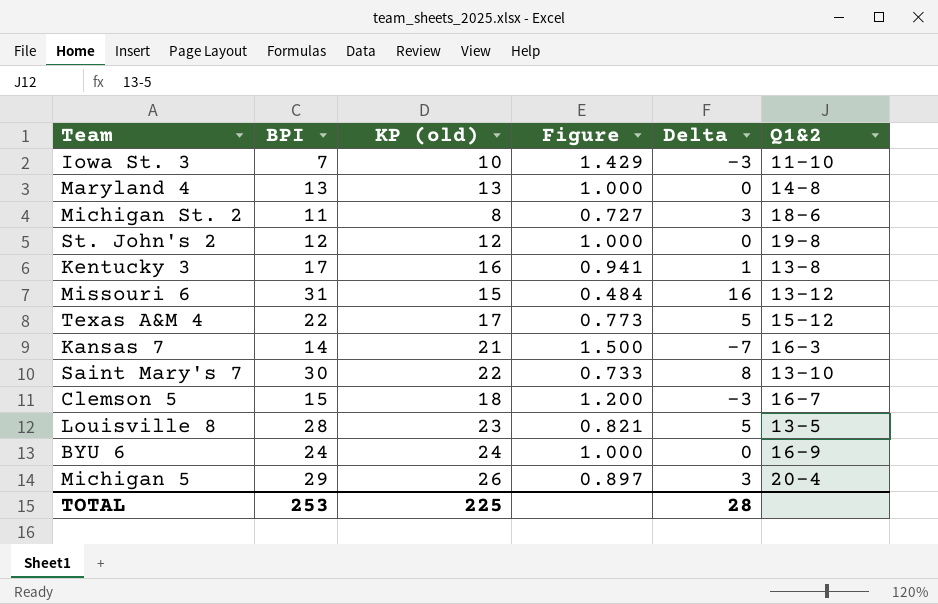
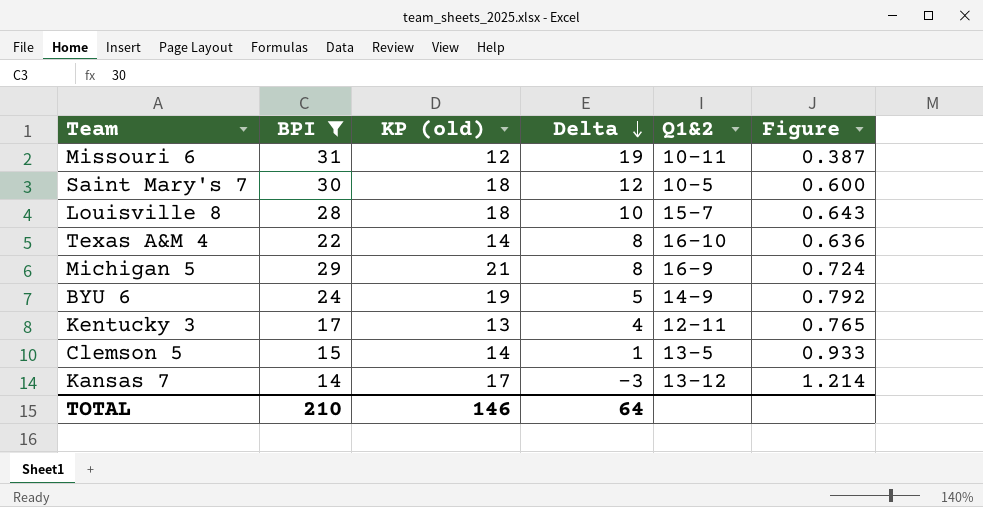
filter: none -> BPI >= 14
row order: none -> Delta descending
column Figure | position: 4 -> 6
Missouri 6 | KP (old): 15 -> 12
Missouri 6 | Delta: 16 -> 19
Missouri 6 | Q1&2: 13-12 -> 10-11
Missouri 6 | Figure: 0.484 -> 0.387
Saint Mary's 7 | KP (old): 22 -> 18
Saint Mary's 7 | Delta: 8 -> 12
Saint Mary's 7 | Q1&2: 13-10 -> 10-5
Saint Mary's 7 | Figure: 0.733 -> 0.600
Louisville 8 | KP (old): 23 -> 18
Louisville 8 | Delta: 5 -> 10
Louisville 8 | Q1&2: 13-5 -> 15-7
Louisville 8 | Figure: 0.821 -> 0.643
Texas A&M 4 | KP (old): 17 -> 14
Texas A&M 4 | Delta: 5 -> 8
Texas A&M 4 | Q1&2: 15-12 -> 16-10
Texas A&M 4 | Figure: 0.773 -> 0.636
Michigan 5 | KP (old): 26 -> 21
Michigan 5 | Delta: 3 -> 8
Michigan 5 | Q1&2: 20-4 -> 16-9
Michigan 5 | Figure: 0.897 -> 0.724
BYU 6 | KP (old): 24 -> 19
BYU 6 | Delta: 0 -> 5
BYU 6 | Q1&2: 16-9 -> 14-9
BYU 6 | Figure: 1.000 -> 0.792
Kentucky 3 | KP (old): 16 -> 13
Kentucky 3 | Delta: 1 -> 4
Kentucky 3 | Q1&2: 13-8 -> 12-11
Kentucky 3 | Figure: 0.941 -> 0.765
Clemson 5 | KP (old): 18 -> 14
Clemson 5 | Delta: -3 -> 1
Clemson 5 | Q1&2: 16-7 -> 13-5
Clemson 5 | Figure: 1.200 -> 0.933
Kansas 7 | KP (old): 21 -> 17
Kansas 7 | Delta: -7 -> -3
Kansas 7 | Q1&2: 16-3 -> 13-12
Kansas 7 | Figure: 1.500 -> 1.214
TOTAL | BPI: 253 -> 210
TOTAL | KP (old): 225 -> 146
TOTAL | Delta: 28 -> 64

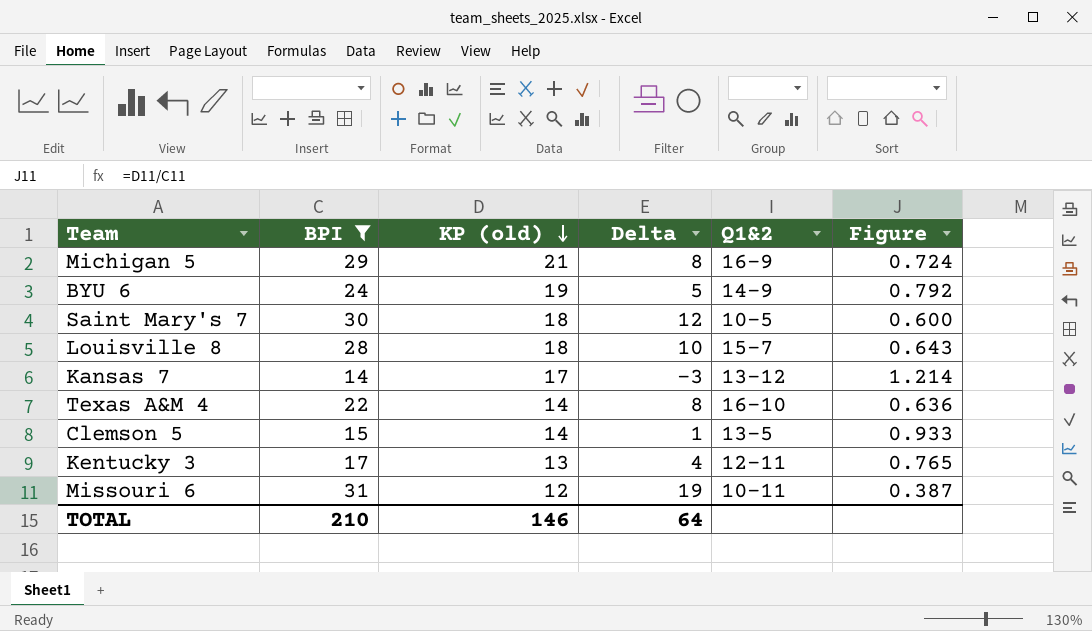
row order: Delta descending -> KP (old) descending

